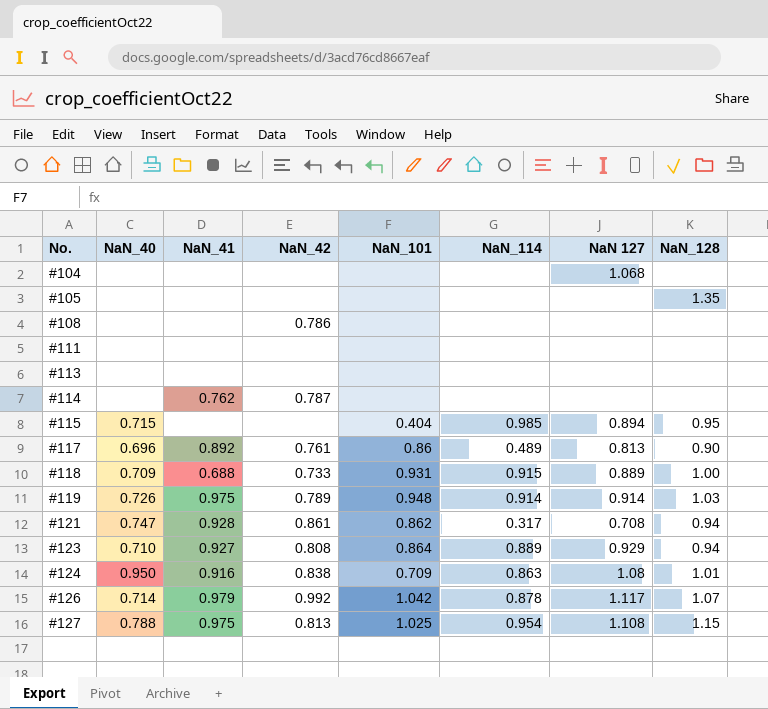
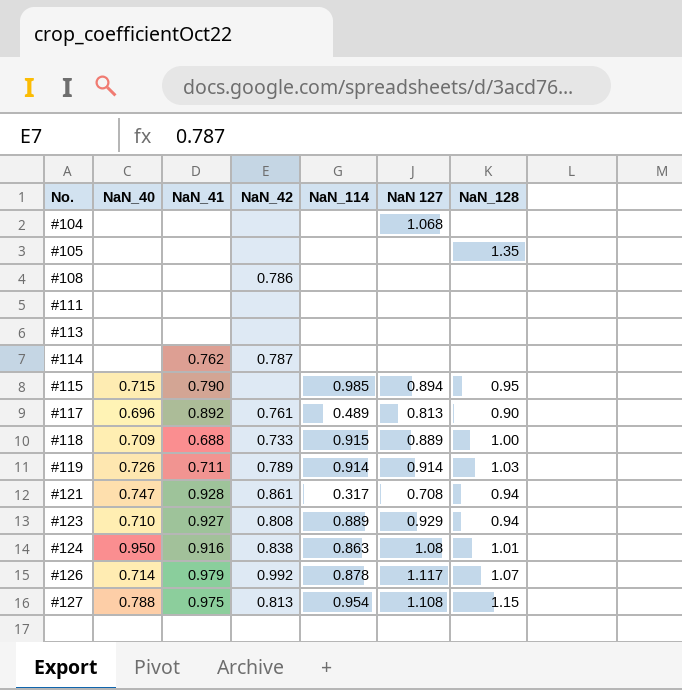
column NaN_101 | position: 5 -> none
#115 | NaN_41: none -> 0.790
#119 | NaN_41: 0.975 -> 0.711

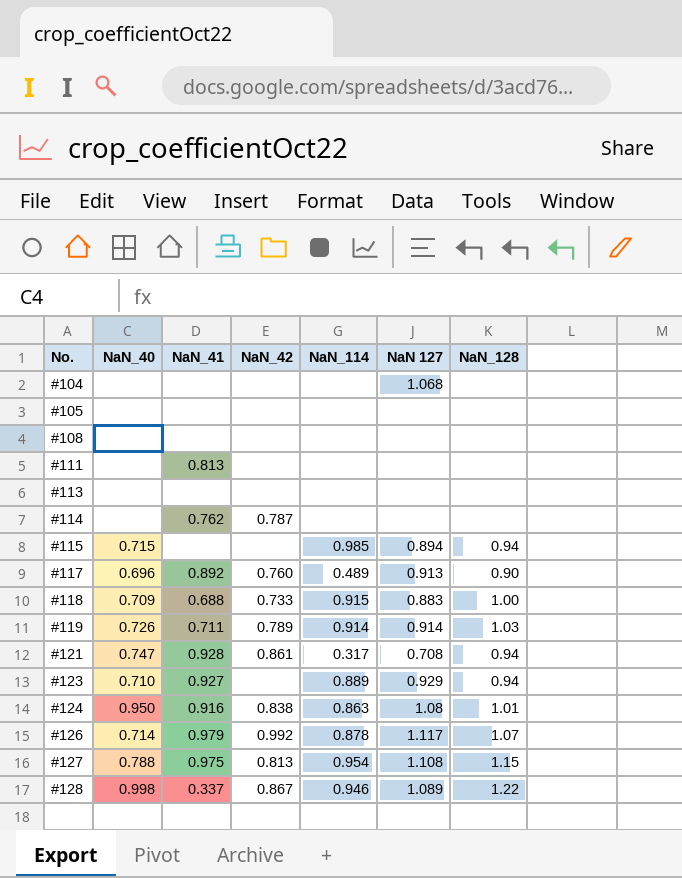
#105 | NaN_128: 1.35 -> none
#108 | NaN_42: 0.786 -> none
#111 | NaN_41: none -> 0.813
#115 | NaN_41: 0.790 -> none
#115 | NaN_128: 0.95 -> 0.94
#117 | NaN_42: 0.761 -> 0.760
#117 | NaN 127: 0.813 -> 0.913
#118 | NaN 127: 0.889 -> 0.883
#123 | NaN_42: 0.808 -> none
row #128: none -> 0.998 | 0.337 | 0.867 | 0.946 | 1.089 | 1.22

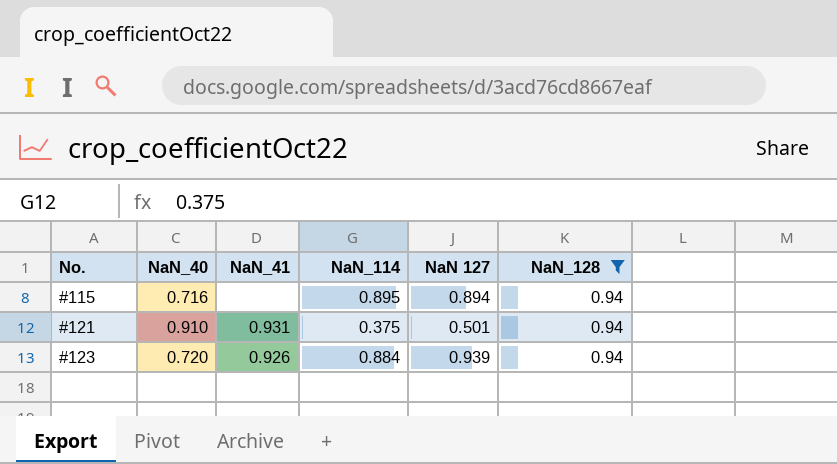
filter: none -> NaN_128 = 0.94
column NaN_42 | position: 4 -> none
#115 | NaN_40: 0.715 -> 0.716
#115 | NaN_114: 0.985 -> 0.895
#121 | NaN_40: 0.747 -> 0.910
#121 | NaN_41: 0.928 -> 0.931
#121 | NaN_114: 0.317 -> 0.375
#121 | NaN 127: 0.708 -> 0.501
#123 | NaN_40: 0.710 -> 0.720
#123 | NaN_41: 0.927 -> 0.926
#123 | NaN_114: 0.889 -> 0.884
#123 | NaN 127: 0.929 -> 0.939

